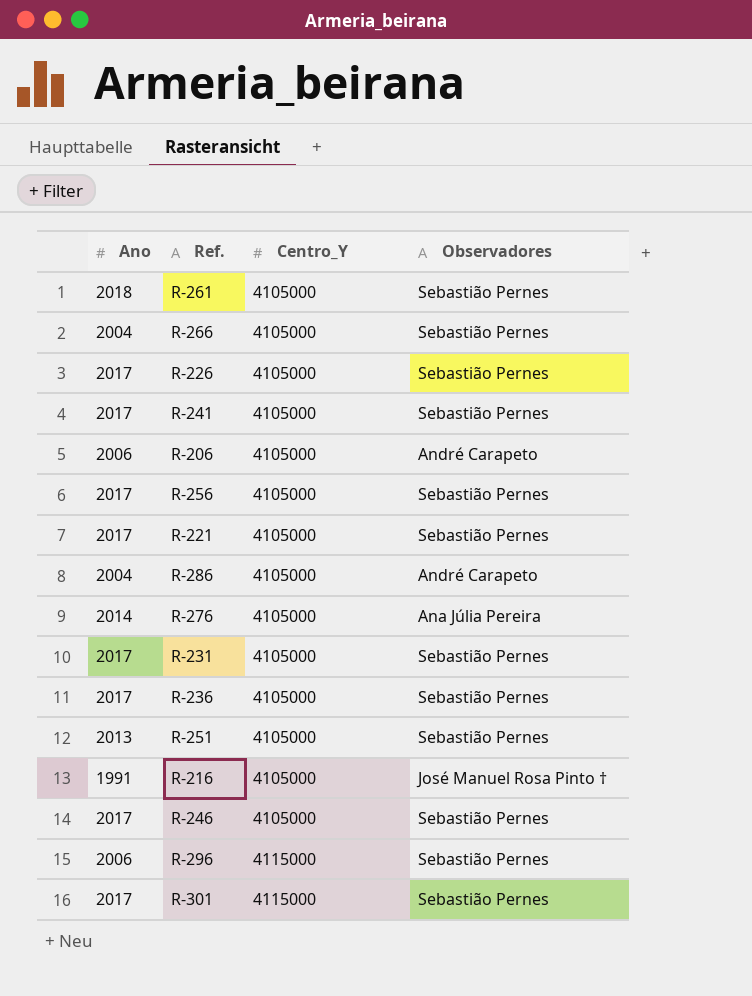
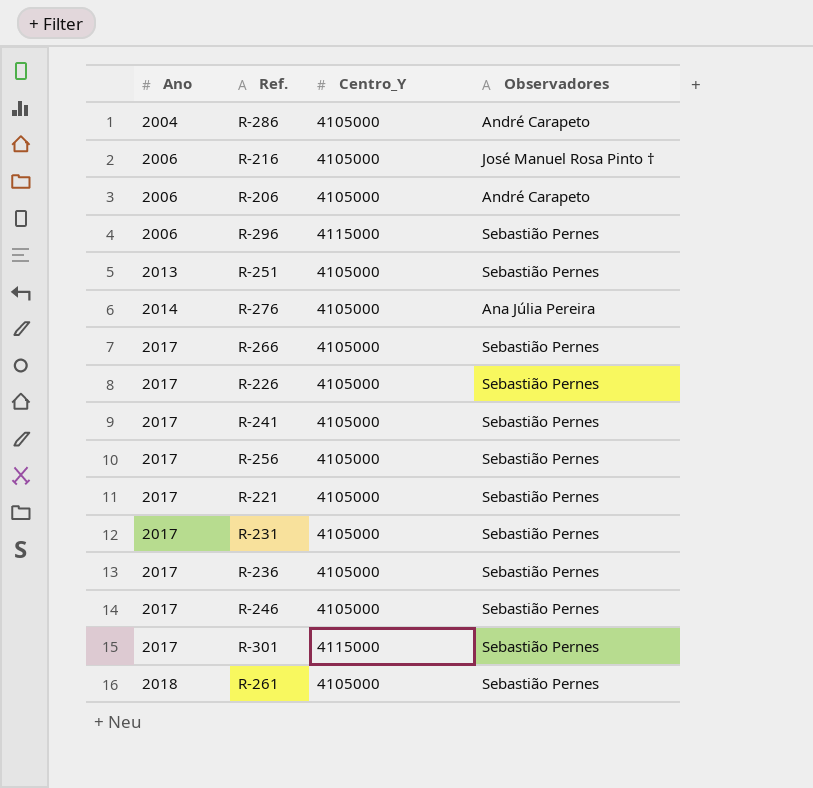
row order: Centro_Y ascending -> Ano ascending
R-216 | Ano: 1991 -> 2006
R-266 | Ano: 2004 -> 2017

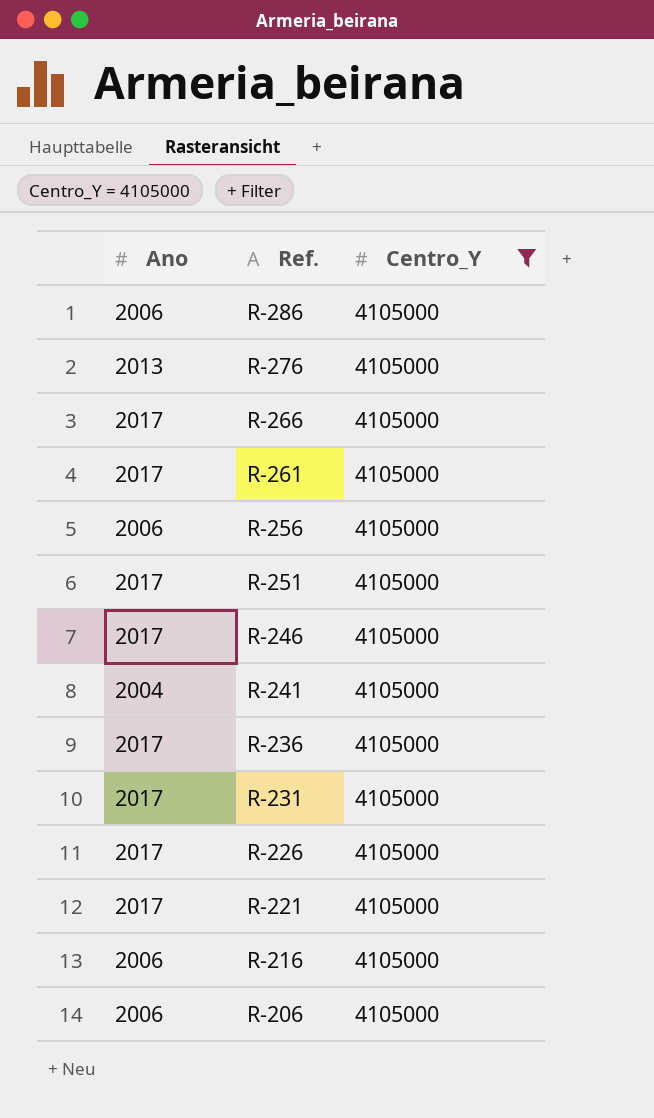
filter: none -> Centro_Y = 4105000
row order: Ano ascending -> Ref. descending
column Observadores | position: 4 -> none
R-286 | Ano: 2004 -> 2006
R-276 | Ano: 2014 -> 2013
R-261 | Ano: 2018 -> 2017
R-256 | Ano: 2017 -> 2006
R-251 | Ano: 2013 -> 2017
R-241 | Ano: 2017 -> 2004

